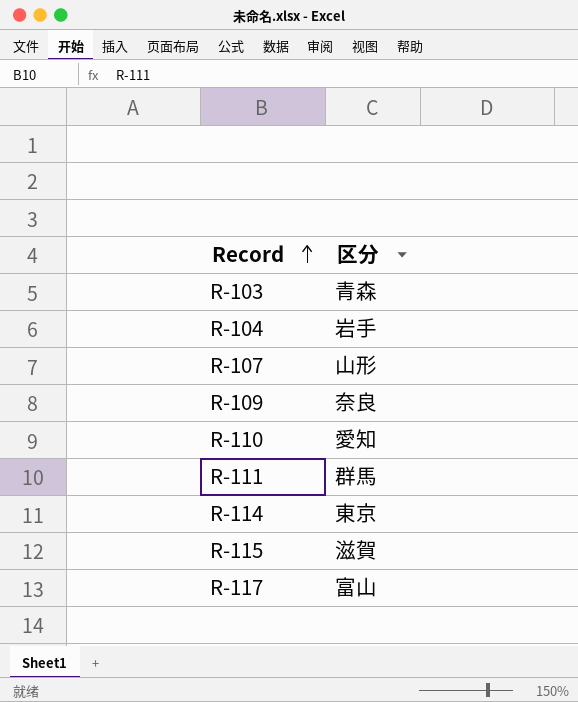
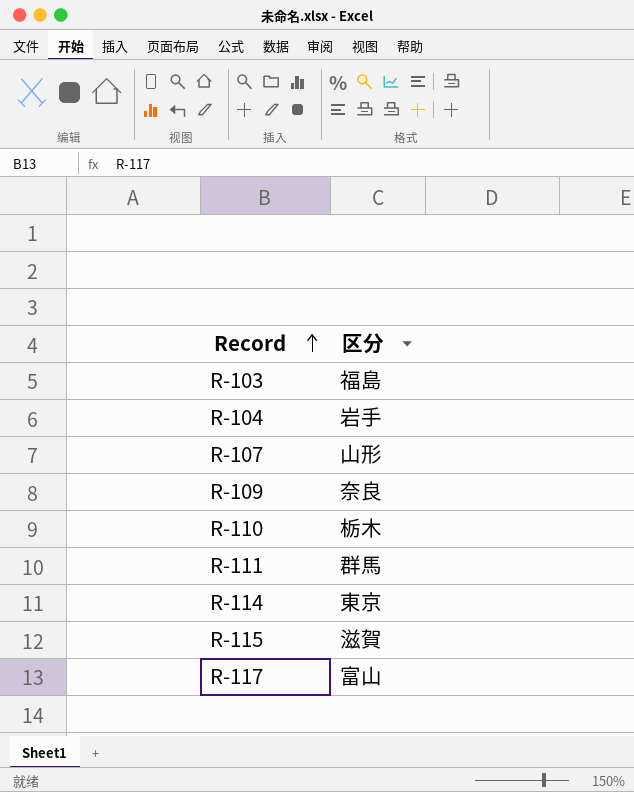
R-103 | 区分: 青森 -> 福島
R-110 | 区分: 愛知 -> 栃木

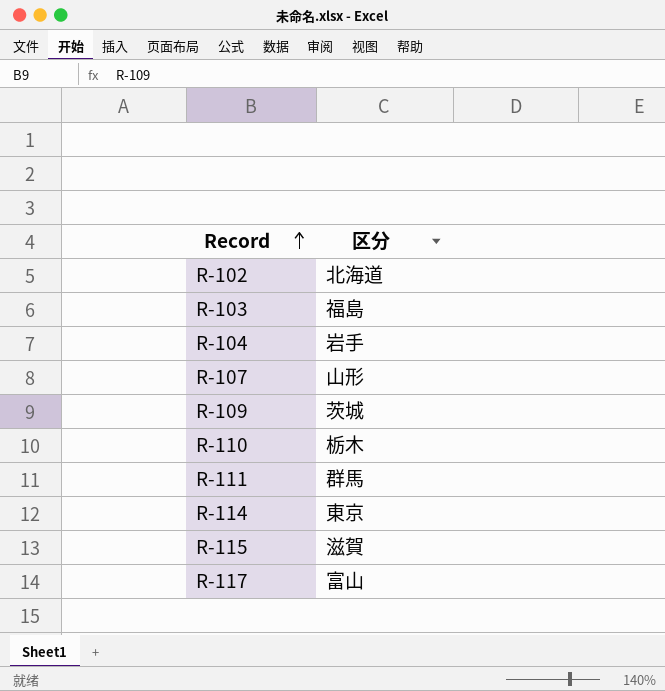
row R-102: none -> 北海道
R-109 | 区分: 奈良 -> 茨城

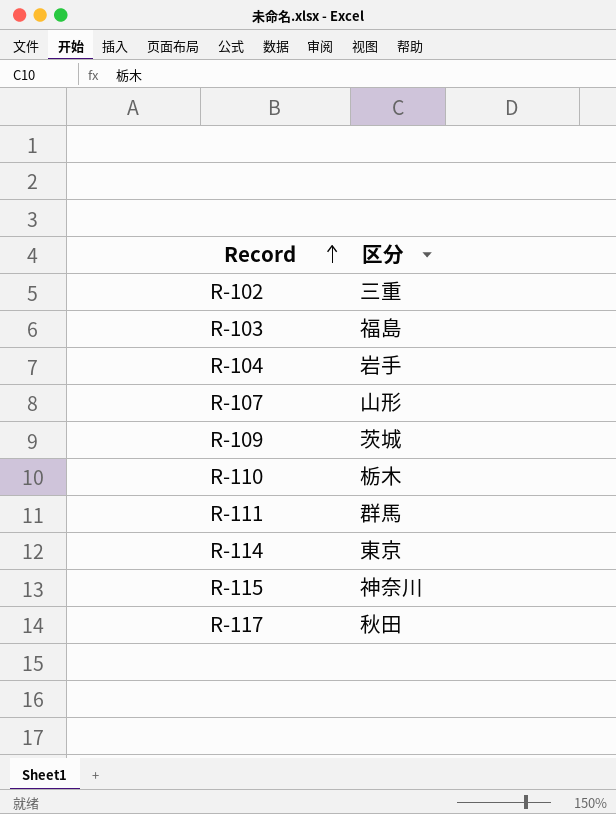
R-102 | 区分: 北海道 -> 三重
R-115 | 区分: 滋賀 -> 神奈川
R-117 | 区分: 富山 -> 秋田

